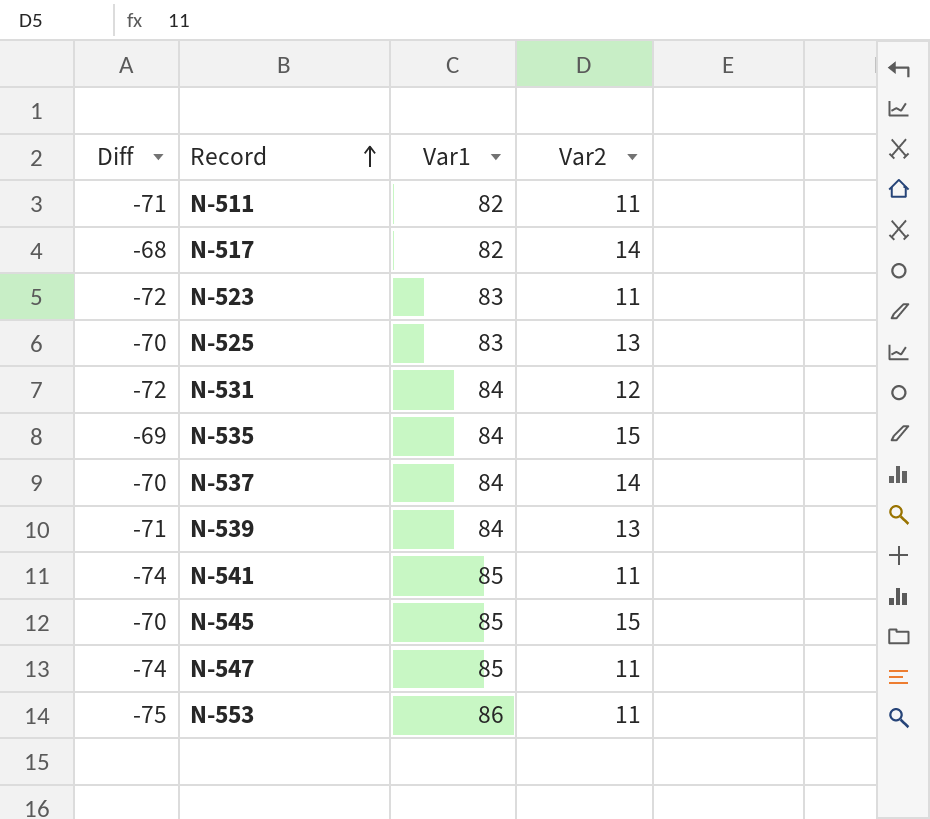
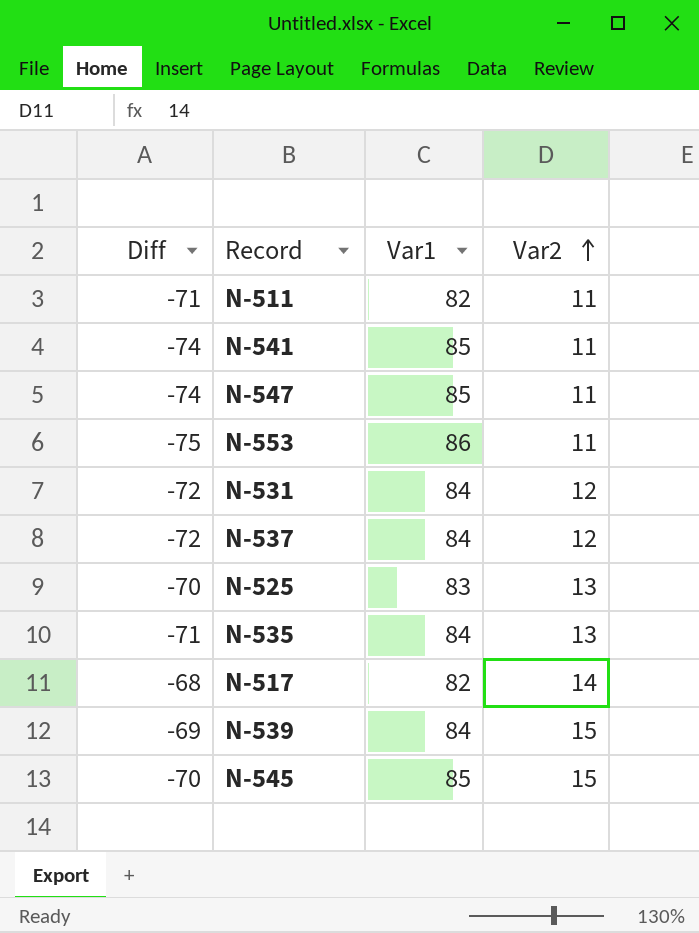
row order: Record ascending -> Var2 ascending
row N-523: -72 | 83 | 11 -> none
N-537 | Diff: -70 -> -72
N-537 | Var2: 14 -> 12
N-535 | Diff: -69 -> -71
N-535 | Var2: 15 -> 13
N-539 | Diff: -71 -> -69
N-539 | Var2: 13 -> 15

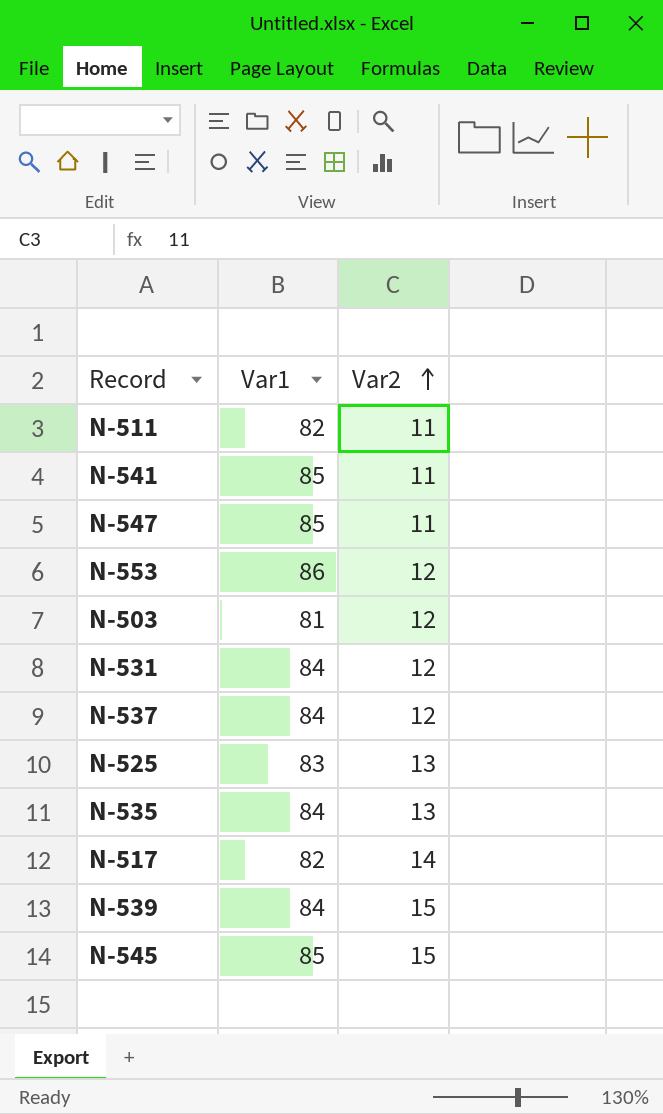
column Diff | formula: [Var2] - [Var1] -> none
N-553 | Var2: 11 -> 12
row N-503: none -> 81 | 12

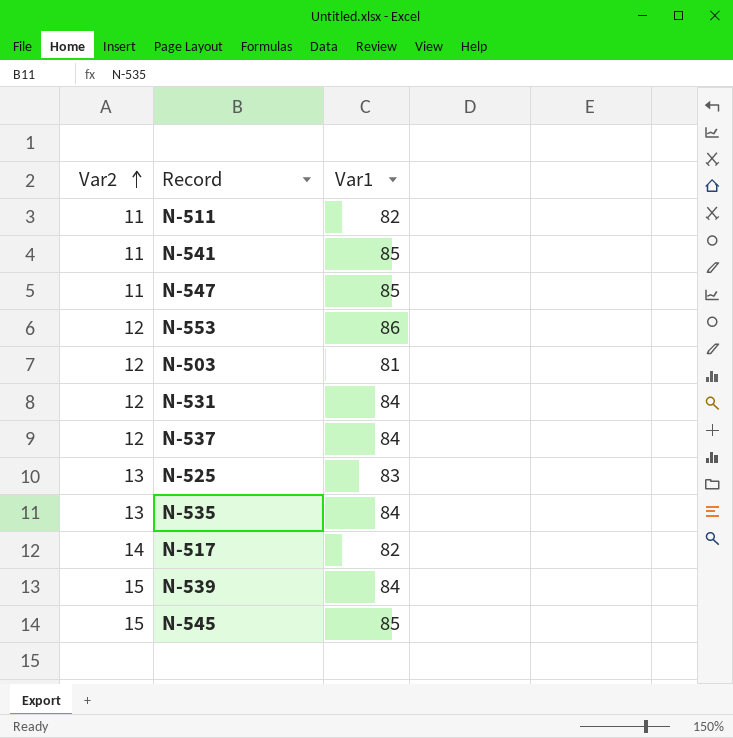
column Var2 | position: 3 -> 1

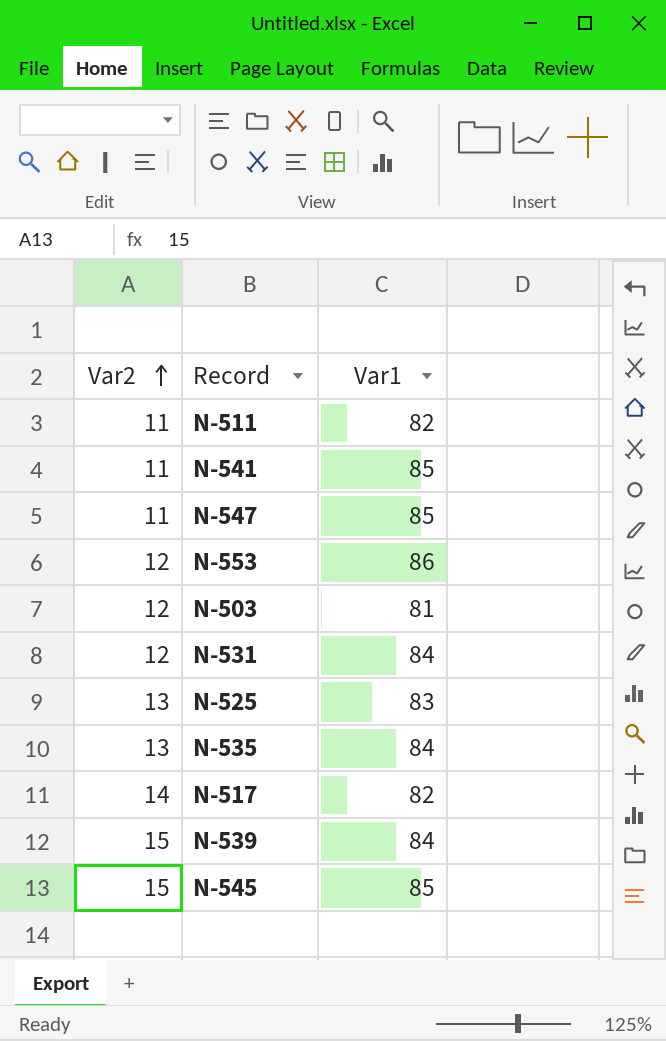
row N-537: 12 | 84 -> none

